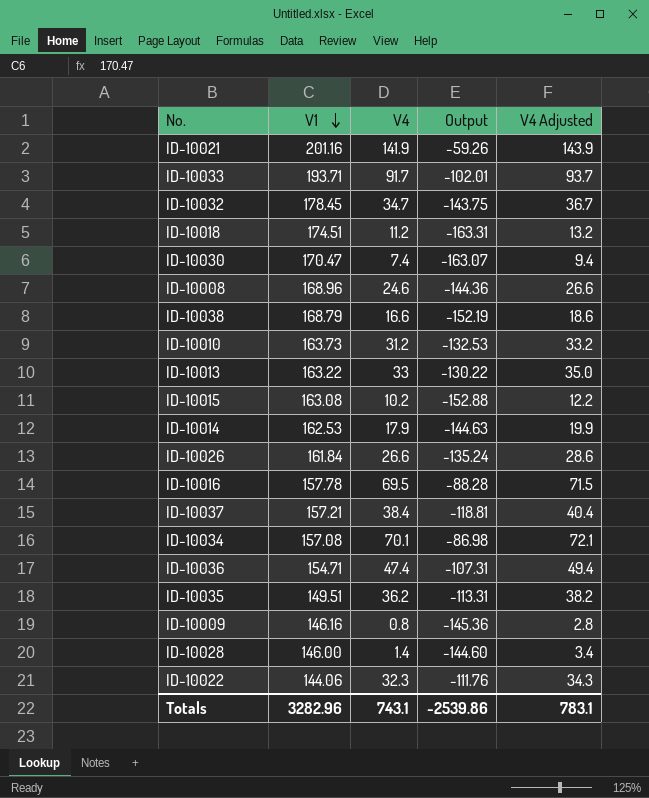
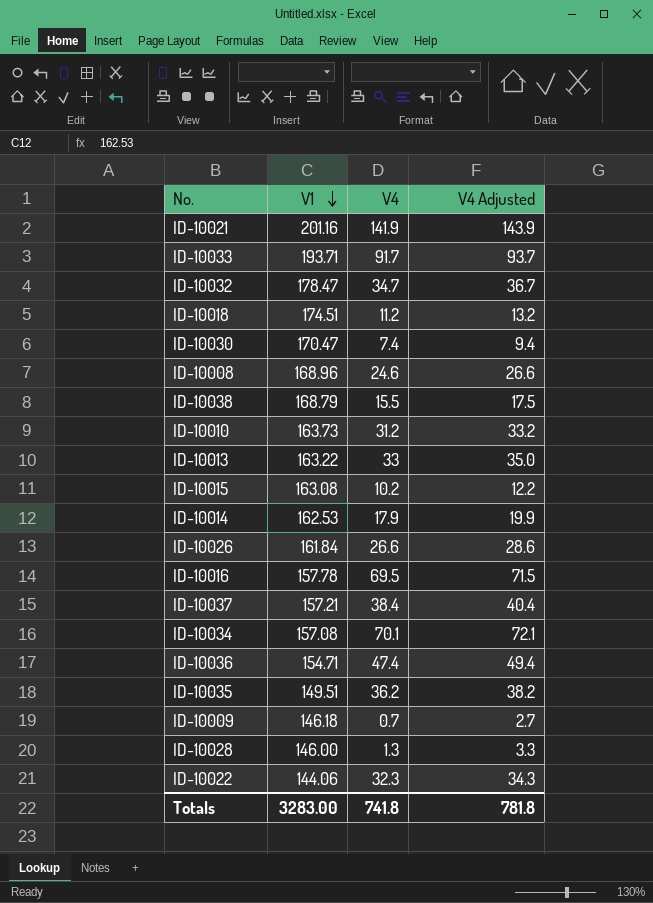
column Output | formula: [V4] - [V1] -> none
ID-10032 | V1: 178.45 -> 178.47
ID-10038 | V4: 16.6 -> 15.5
ID-10038 | V4 Adjusted: 18.6 -> 17.5
ID-10009 | V1: 146.16 -> 146.18
ID-10009 | V4: 0.8 -> 0.7
ID-10009 | V4 Adjusted: 2.8 -> 2.7
ID-10028 | V4: 1.4 -> 1.3
ID-10028 | V4 Adjusted: 3.4 -> 3.3
Totals | V1: 3282.96 -> 3283.00
Totals | V4: 743.1 -> 741.8
Totals | V4 Adjusted: 783.1 -> 781.8

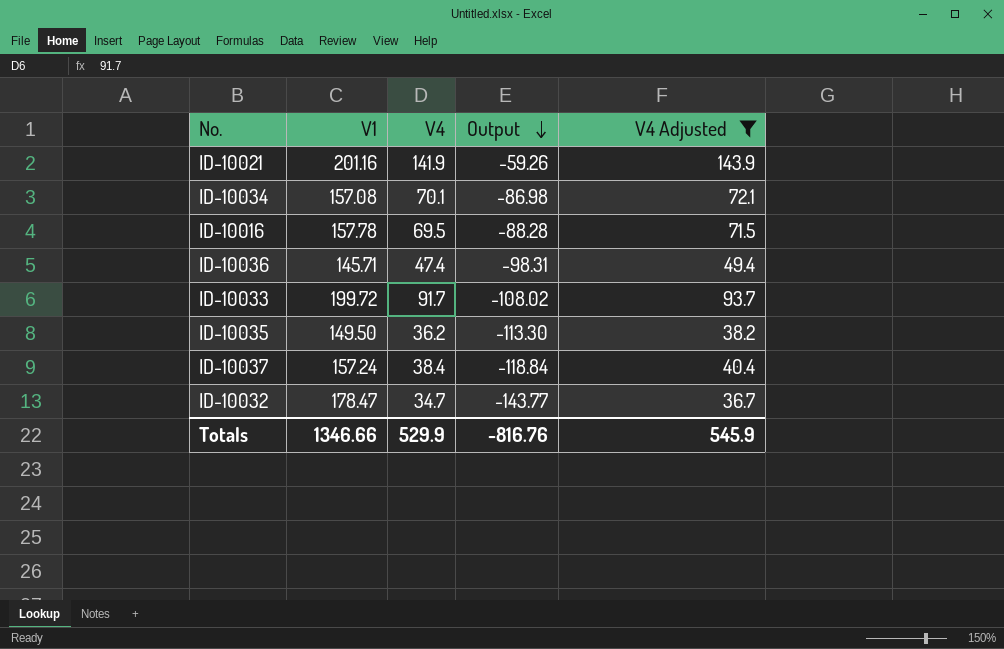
filter: none -> V4 Adjusted >= 36.7
row order: V1 descending -> Output descending
column Output | formula: none -> [V4] - [V1]
ID-10036 | V1: 154.71 -> 145.71
ID-10033 | V1: 193.71 -> 199.72
ID-10035 | V1: 149.51 -> 149.50
ID-10037 | V1: 157.21 -> 157.24
Totals | V1: 3283.00 -> 1346.66
Totals | V4: 741.8 -> 529.9
Totals | V4 Adjusted: 781.8 -> 545.9

